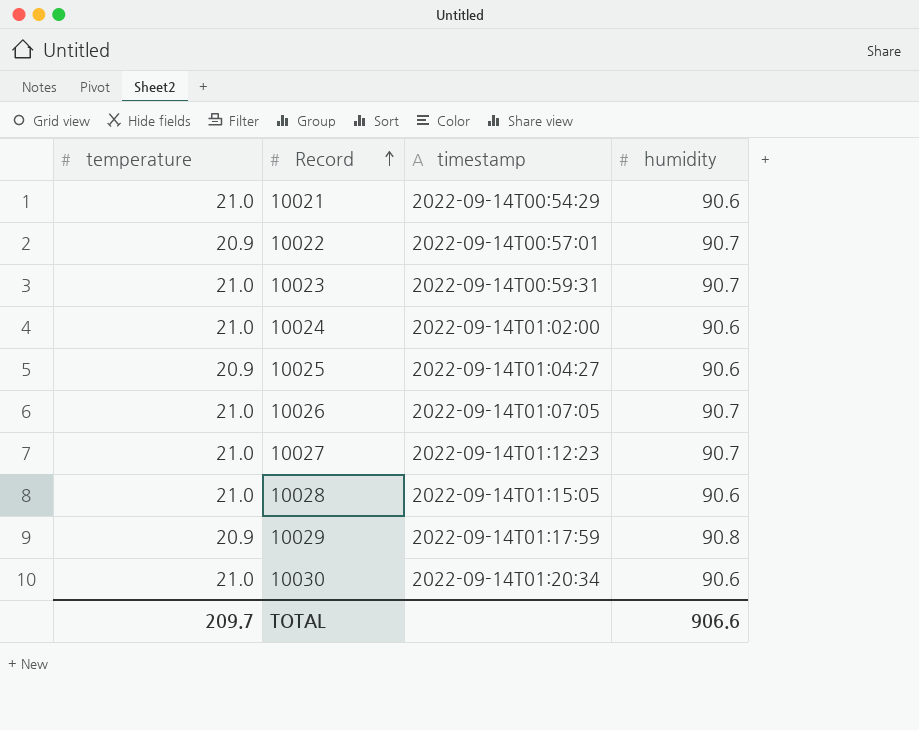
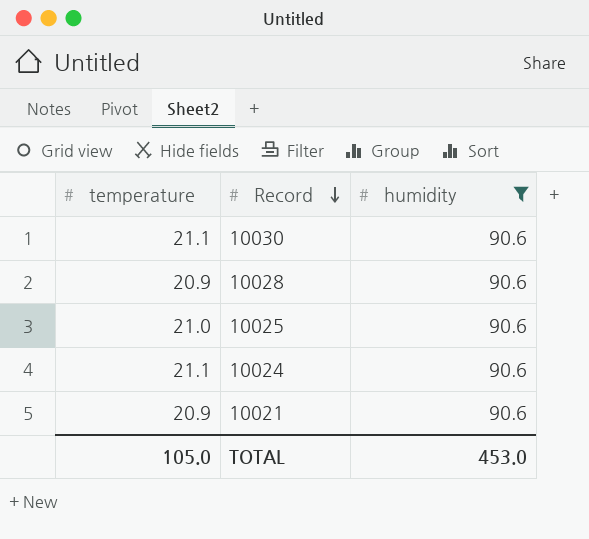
filter: none -> humidity = 90.6
row order: Record ascending -> Record descending
column timestamp | position: 3 -> none
10030 | temperature: 21.0 -> 21.1
10028 | temperature: 21.0 -> 20.9
10025 | temperature: 20.9 -> 21.0
10024 | temperature: 21.0 -> 21.1
10021 | temperature: 21.0 -> 20.9
TOTAL | temperature: 209.7 -> 105.0
TOTAL | humidity: 906.6 -> 453.0

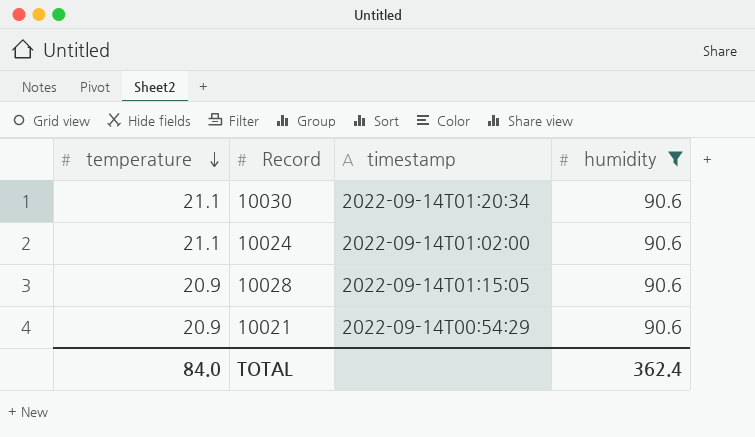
row order: Record descending -> temperature descending
column timestamp | position: none -> 3
row 10025: 21.0 | 90.6 -> none
TOTAL | temperature: 105.0 -> 84.0
TOTAL | humidity: 453.0 -> 362.4

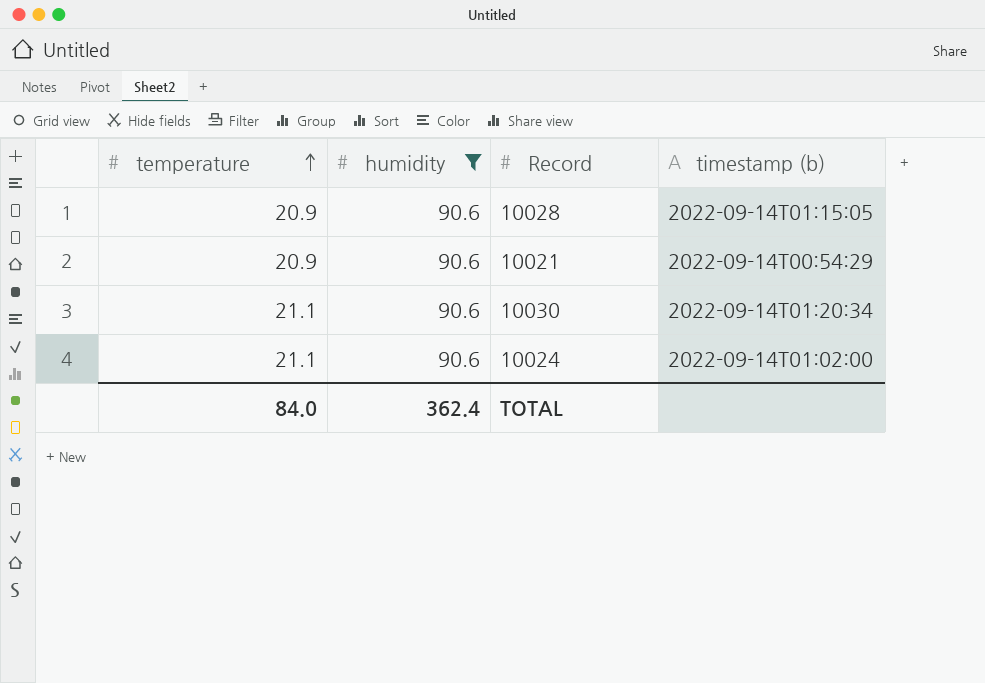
row order: temperature descending -> temperature ascending
column humidity | position: 4 -> 2
column name: timestamp -> timestamp (b)

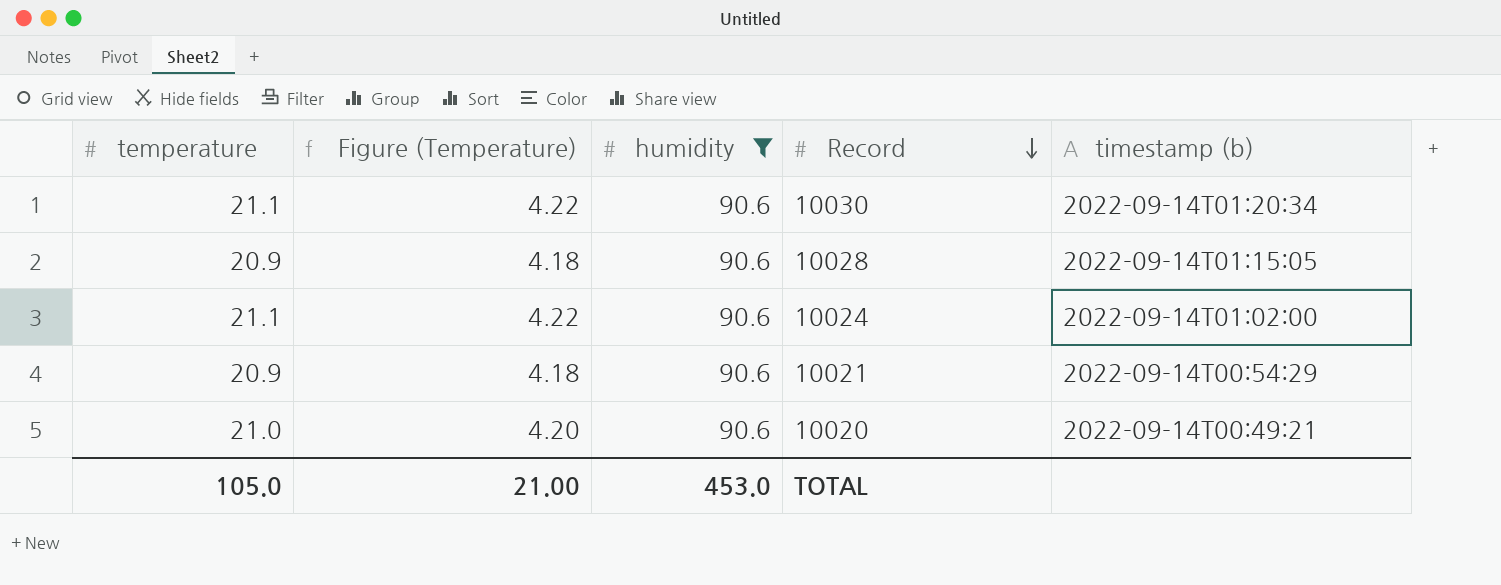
row order: temperature ascending -> Record descending
column Figure (Temperature) | formula: none -> [temperature] * 0.2
row 10020: none -> 21.0 | 4.20 | 90.6 | 2022-09-14T00:49:21
TOTAL | temperature: 84.0 -> 105.0
TOTAL | humidity: 362.4 -> 453.0

